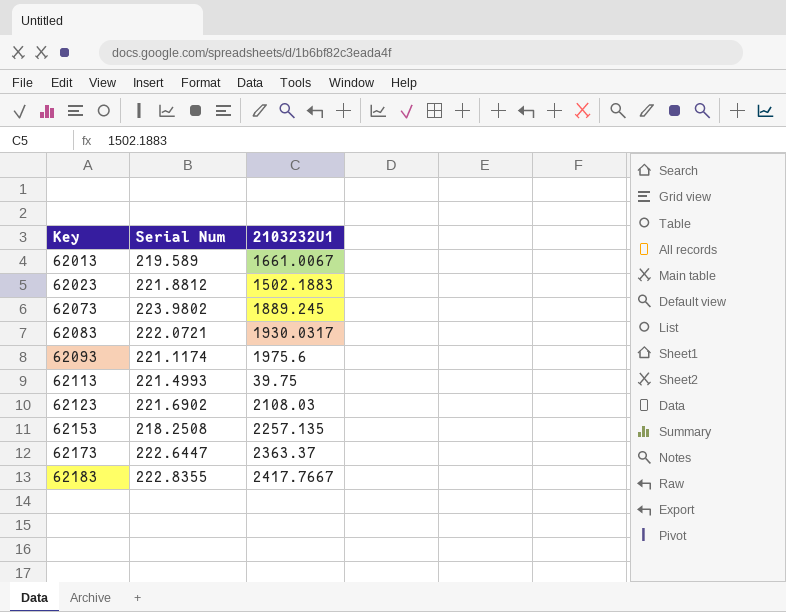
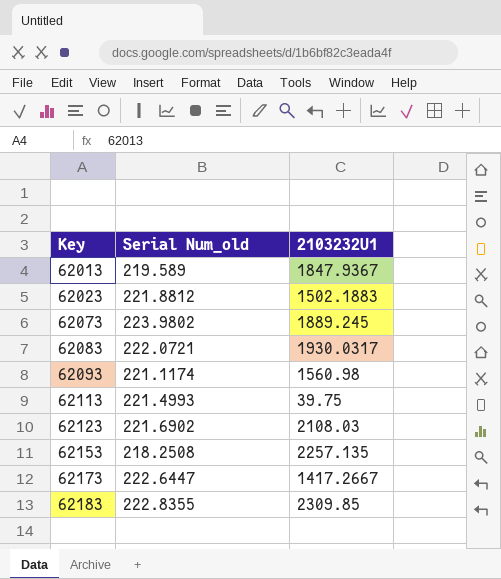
column name: Serial Num -> Serial Num_old
62013 | 2103232U1: 1661.0067 -> 1847.9367
62093 | 2103232U1: 1975.6 -> 1560.98
62173 | 2103232U1: 2363.37 -> 1417.2667
62183 | 2103232U1: 2417.7667 -> 2309.85

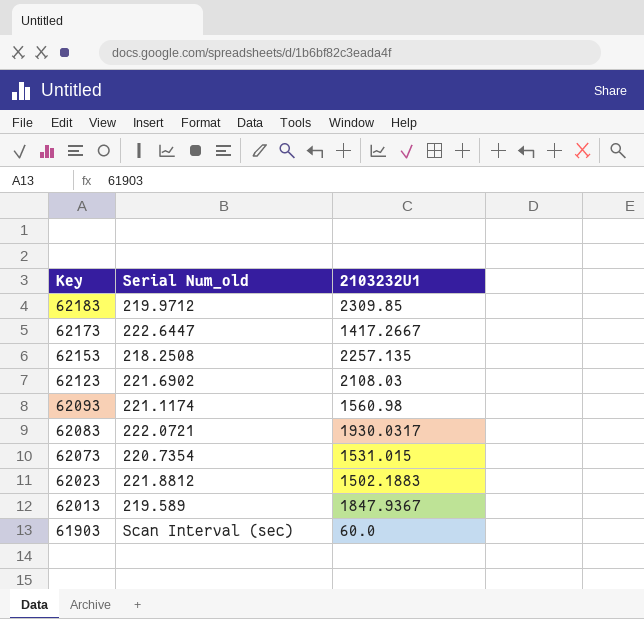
row order: Key ascending -> Key descending
row 62113: 221.4993 | 39.75 -> none
62183 | Serial Num_old: 222.8355 -> 219.9712
62073 | Serial Num_old: 223.9802 -> 220.7354
62073 | 2103232U1: 1889.245 -> 1531.015
row 61903: none -> Scan Interval (sec) | 60.0

